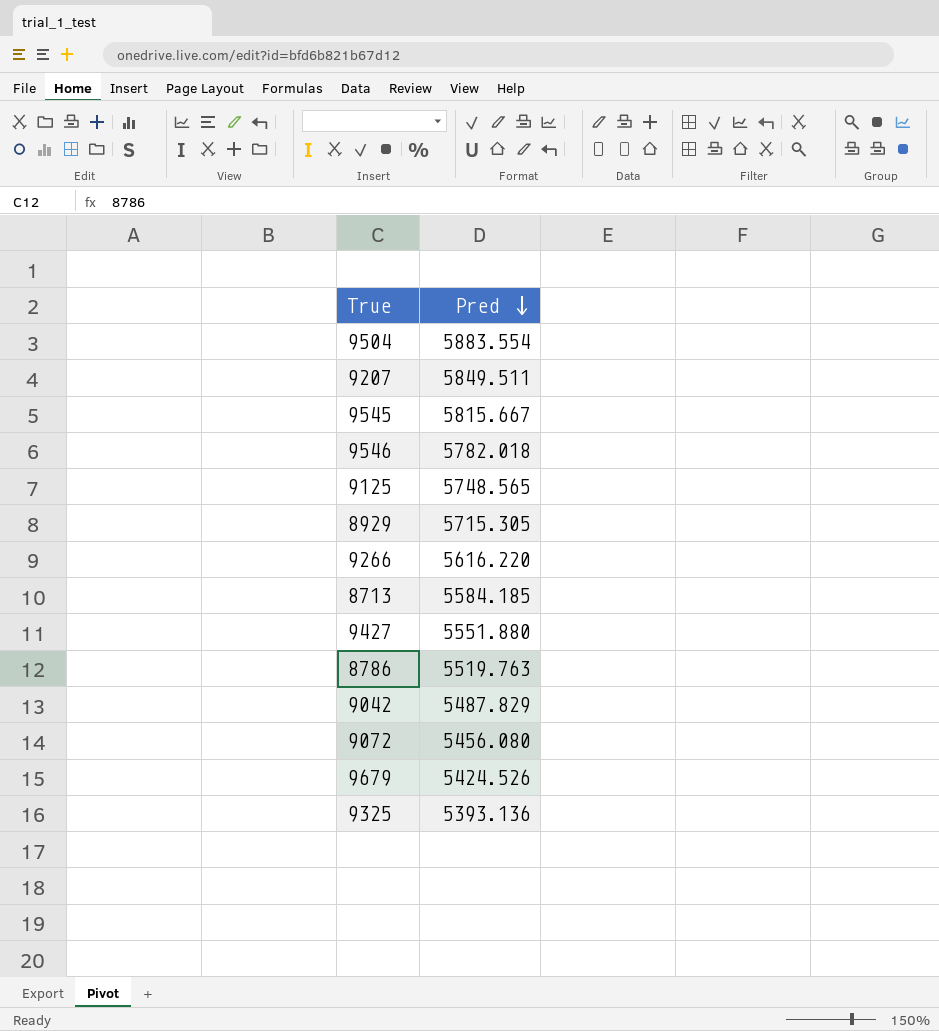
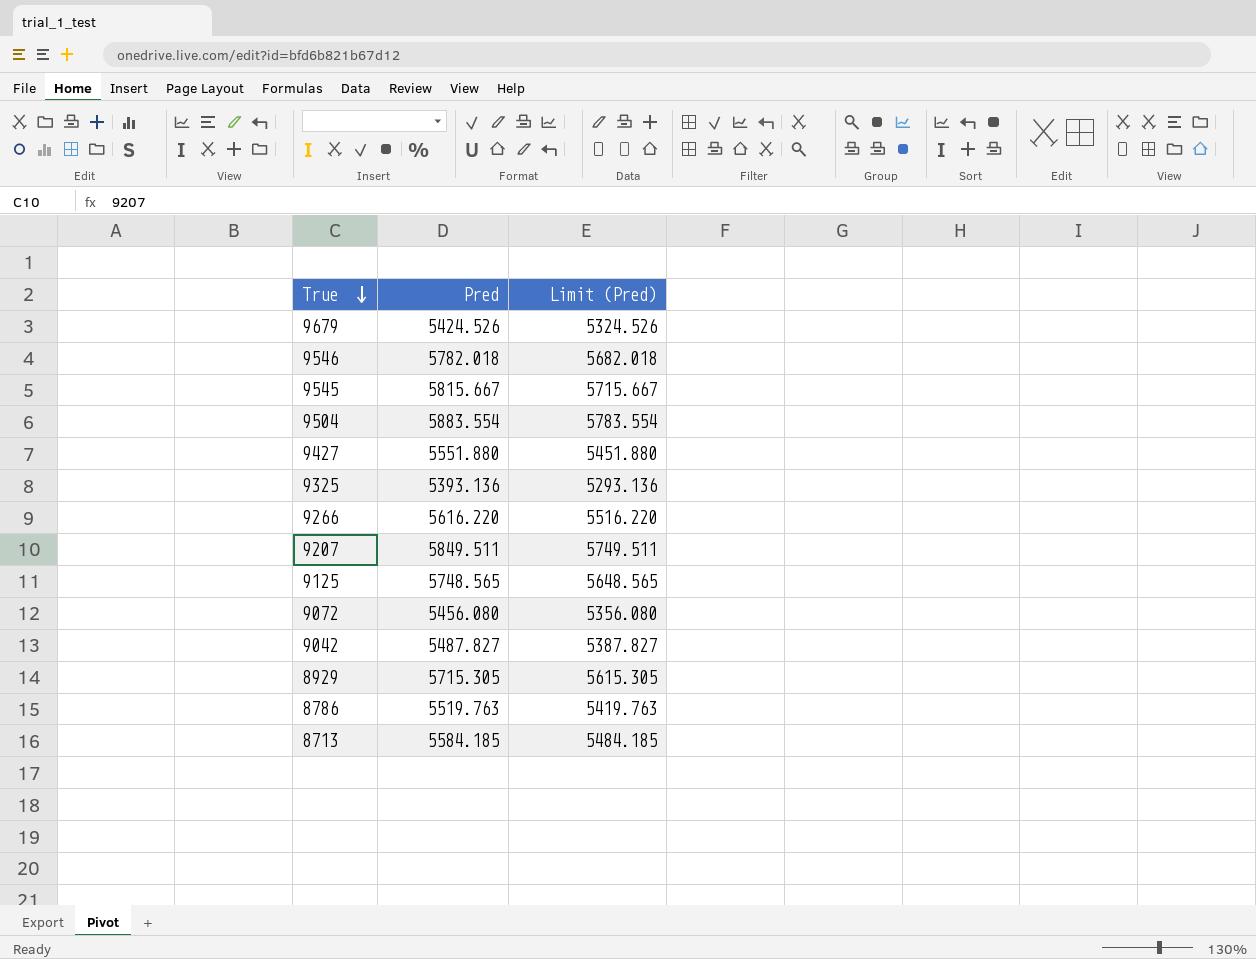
row order: Pred descending -> True descending
column Limit (Pred) | formula: none -> [Pred] - 100
9042 | Pred: 5487.829 -> 5487.827

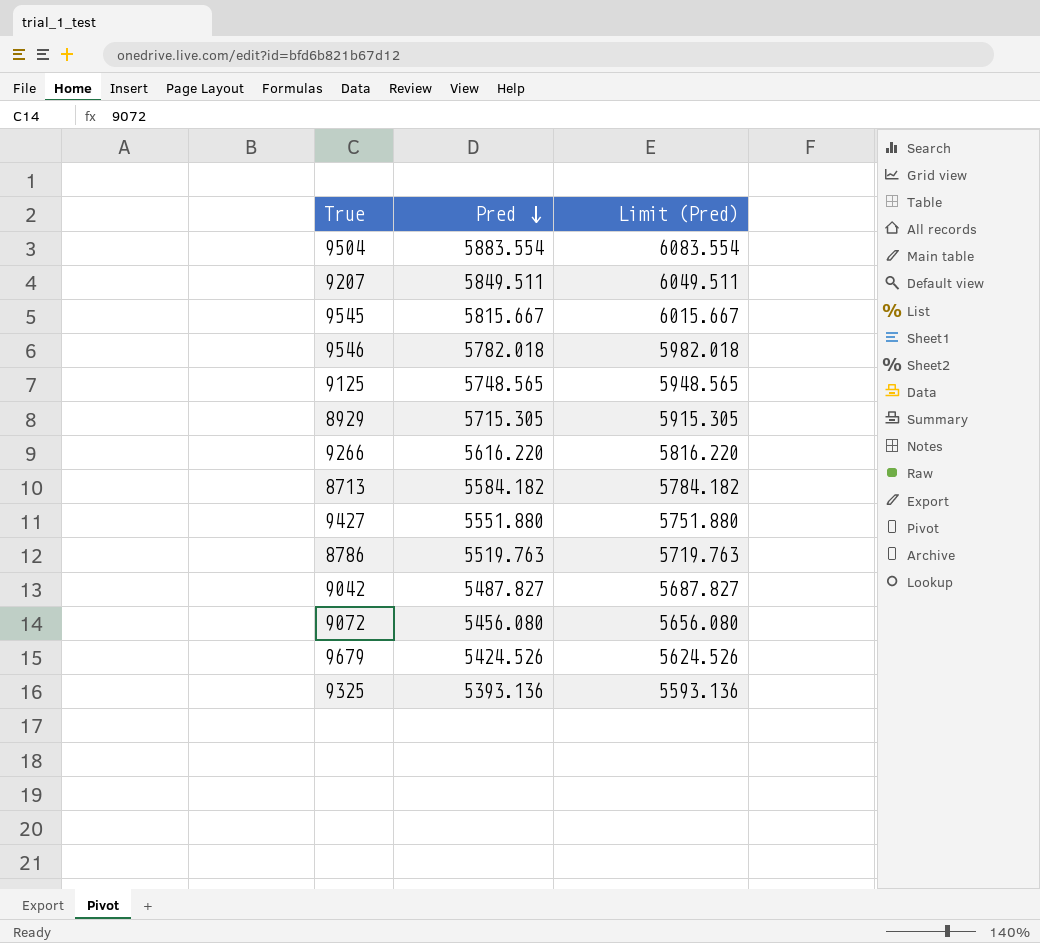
row order: True descending -> Pred descending
column Limit (Pred) | formula: [Pred] - 100 -> [Pred] + 200
8713 | Pred: 5584.185 -> 5584.182

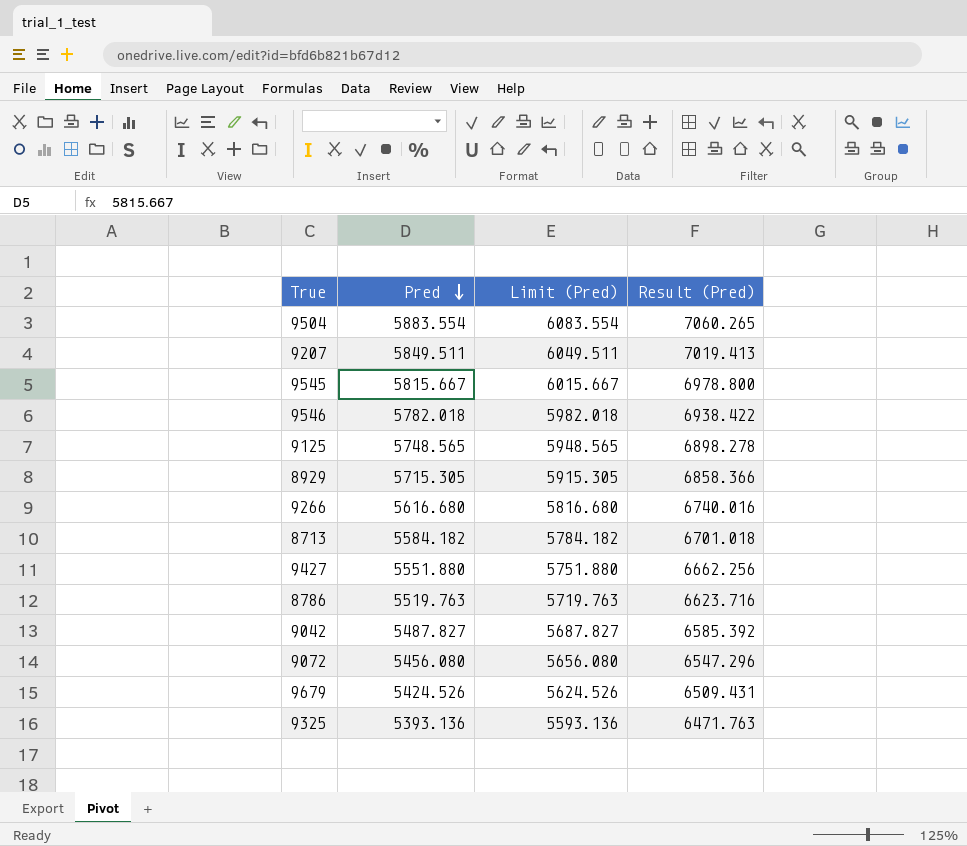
column Result (Pred) | formula: none -> [Pred] * 1.2
9266 | Pred: 5616.220 -> 5616.680
9266 | Limit (Pred): 5816.220 -> 5816.680

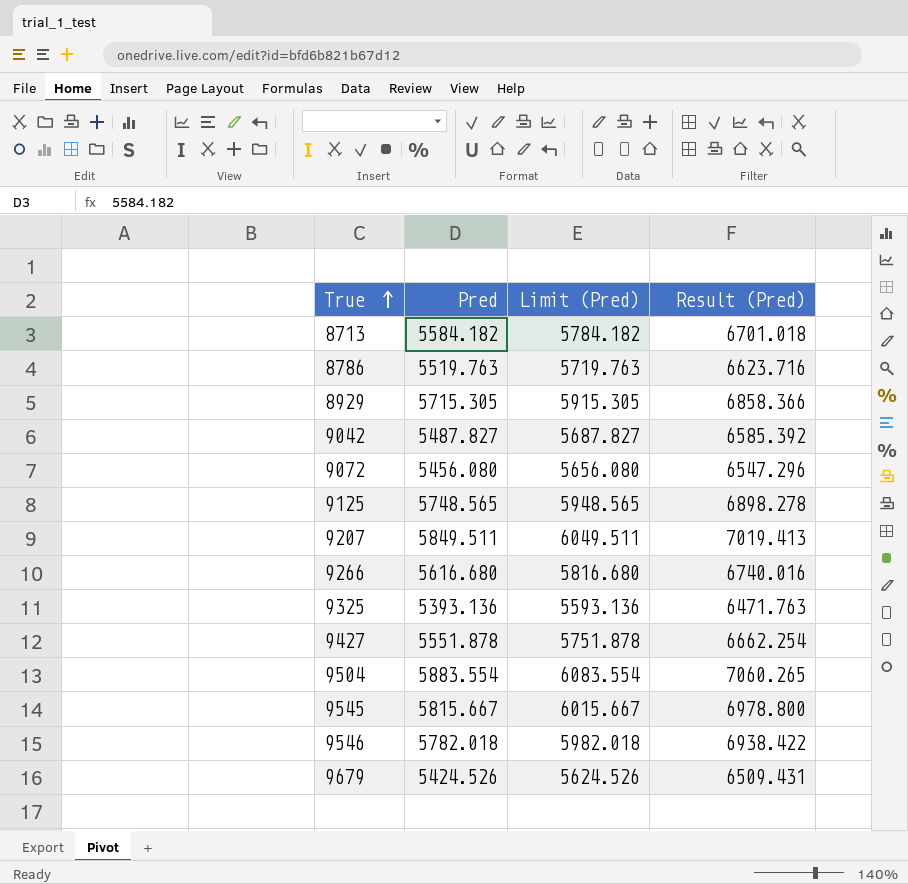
row order: Pred descending -> True ascending
9427 | Pred: 5551.880 -> 5551.878
9427 | Limit (Pred): 5751.880 -> 5751.878
9427 | Result (Pred): 6662.256 -> 6662.254

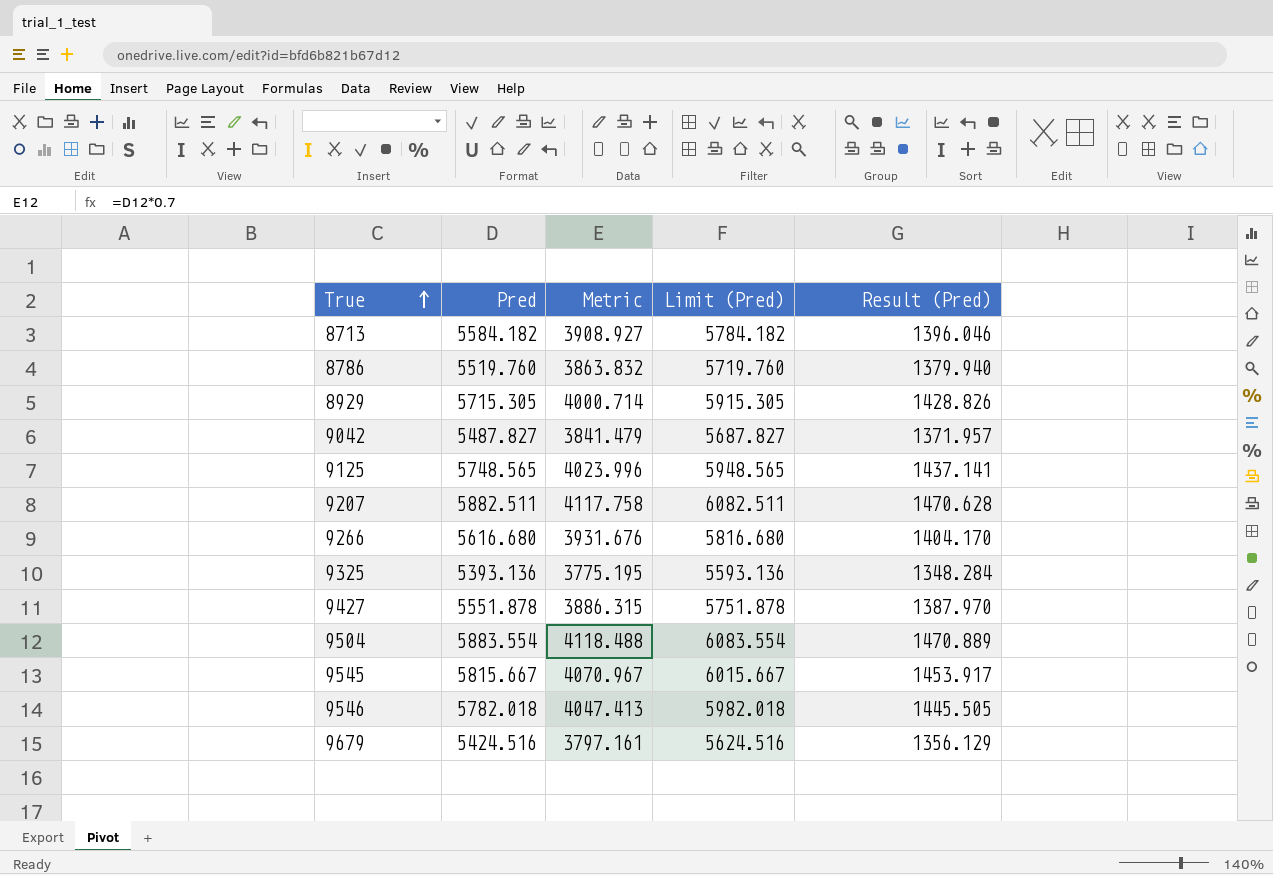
column Metric | formula: none -> [Pred] * 0.7
column Result (Pred) | formula: [Pred] * 1.2 -> [Pred] * 0.25
row 9072: 5456.080 | 5656.080 | 6547.296 -> none
8786 | Pred: 5519.763 -> 5519.760
8786 | Limit (Pred): 5719.763 -> 5719.760
9207 | Pred: 5849.511 -> 5882.511
9207 | Limit (Pred): 6049.511 -> 6082.511
9679 | Pred: 5424.526 -> 5424.516
9679 | Limit (Pred): 5624.526 -> 5624.516

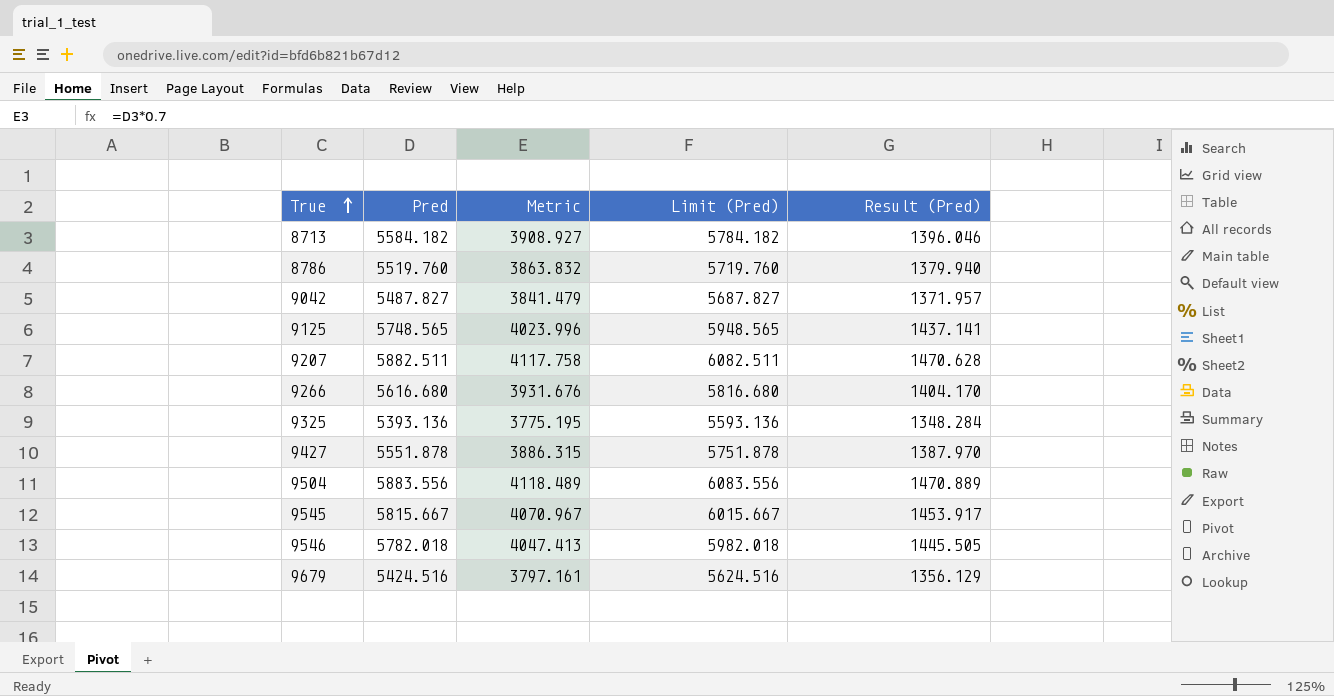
row 8929: 5715.305 | 4000.714 | 5915.305 | 1428.826 -> none
9504 | Pred: 5883.554 -> 5883.556
9504 | Metric: 4118.488 -> 4118.489
9504 | Limit (Pred): 6083.554 -> 6083.556

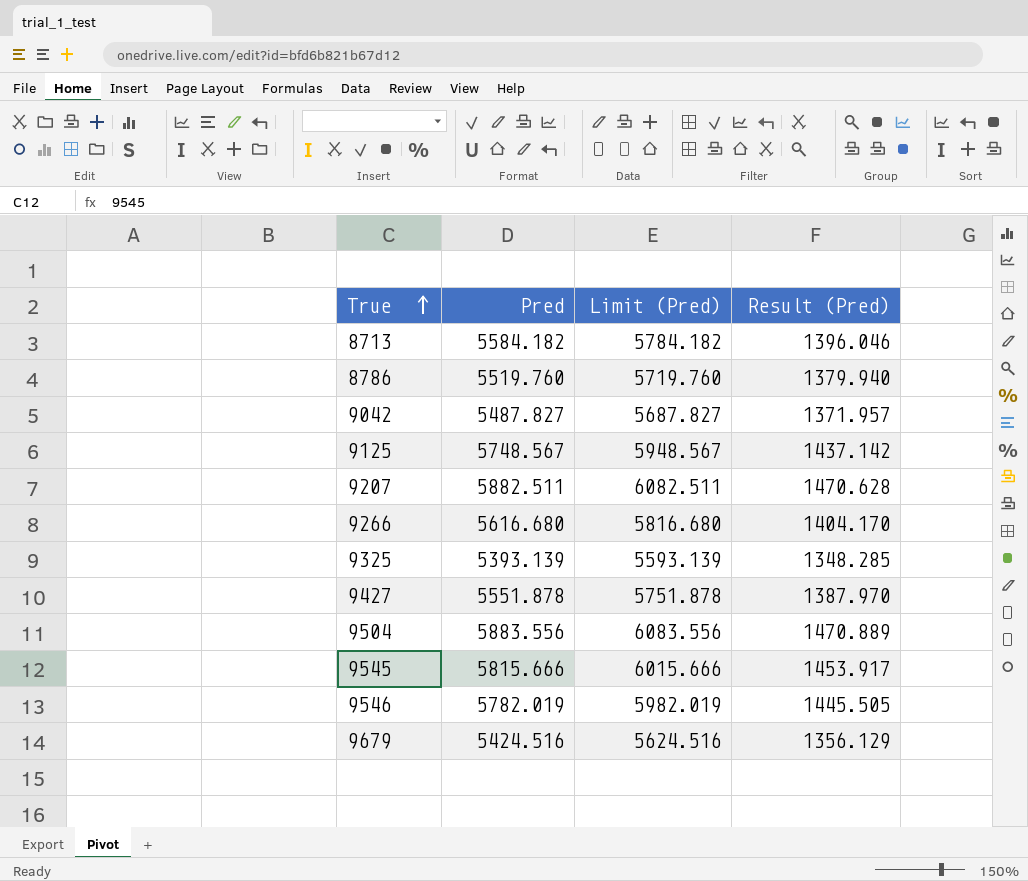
column Metric | formula: [Pred] * 0.7 -> none
9125 | Pred: 5748.565 -> 5748.567
9125 | Limit (Pred): 5948.565 -> 5948.567
9125 | Result (Pred): 1437.141 -> 1437.142
9325 | Pred: 5393.136 -> 5393.139
9325 | Limit (Pred): 5593.136 -> 5593.139
9325 | Result (Pred): 1348.284 -> 1348.285
9545 | Pred: 5815.667 -> 5815.666
9545 | Limit (Pred): 6015.667 -> 6015.666
9546 | Pred: 5782.018 -> 5782.019
9546 | Limit (Pred): 5982.018 -> 5982.019

